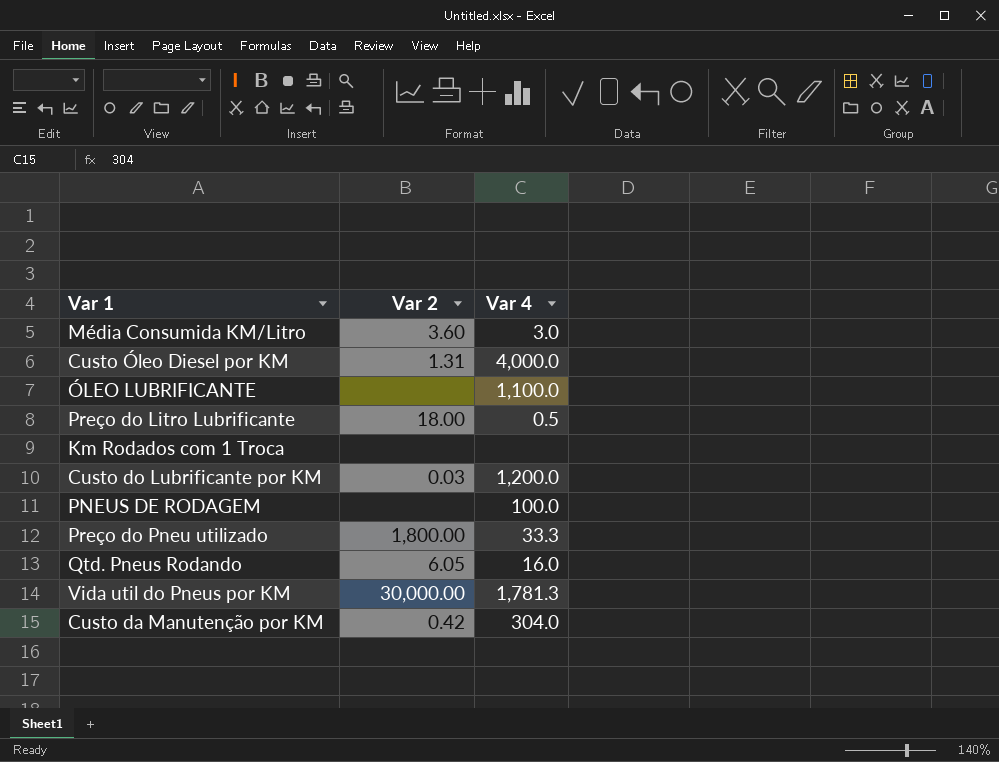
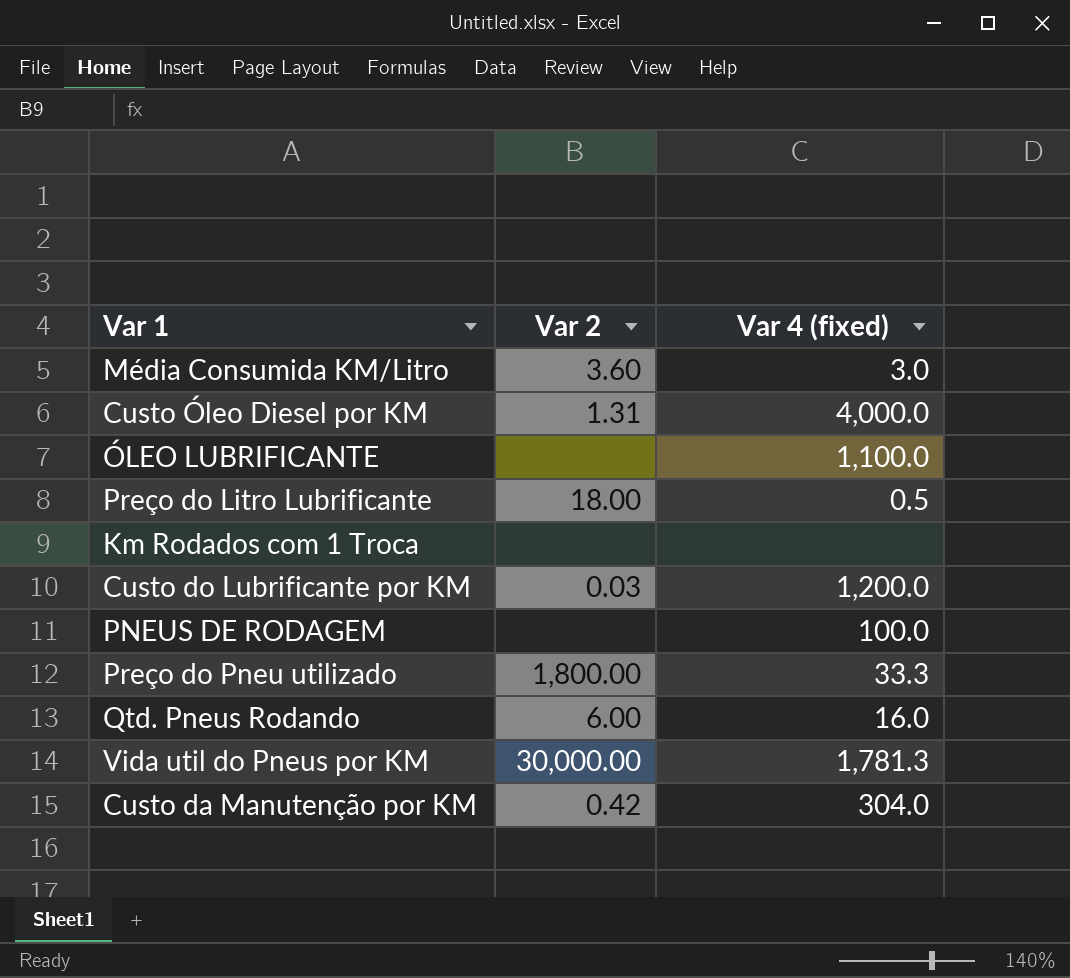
column name: Var 4 -> Var 4 (fixed)
Qtd. Pneus Rodando | Var 2: 6.05 -> 6.00

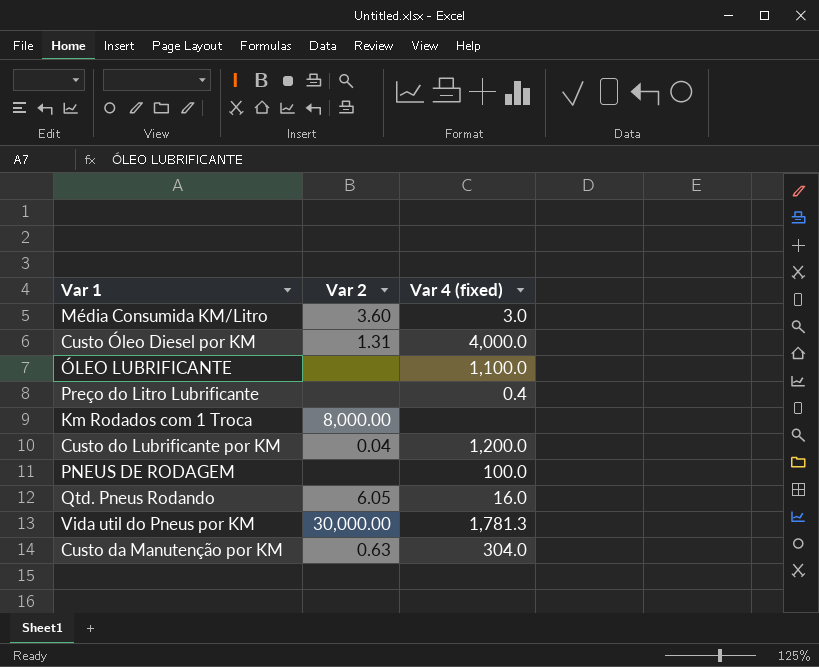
row Preço do Pneu utilizado: 1,800.00 | 33.3 -> none
Preço do Litro Lubrificante | Var 2: 18.00 -> none
Preço do Litro Lubrificante | Var 4 (fixed): 0.5 -> 0.4
Km Rodados com 1 Troca | Var 2: none -> 8,000.00
Custo do Lubrificante por KM | Var 2: 0.03 -> 0.04
Qtd. Pneus Rodando | Var 2: 6.00 -> 6.05
Custo da Manutenção por KM | Var 2: 0.42 -> 0.63

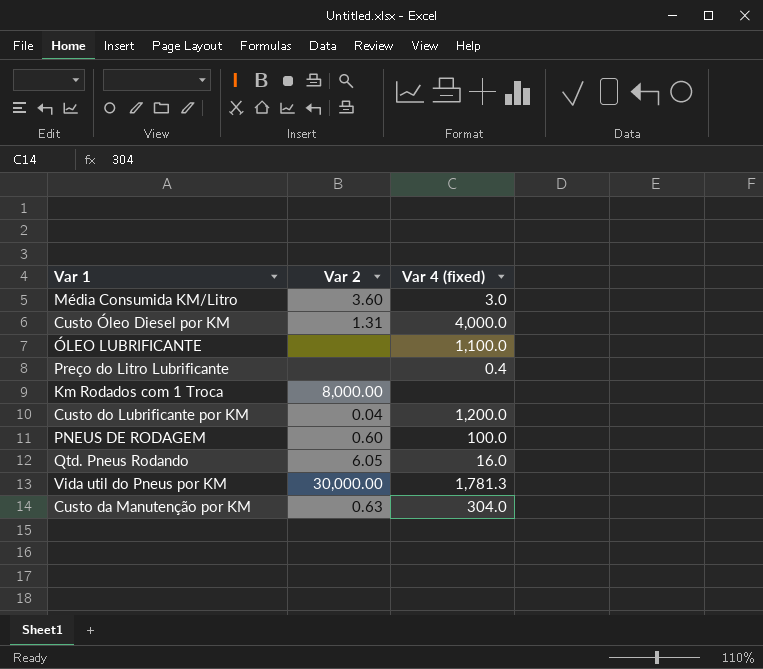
PNEUS DE RODAGEM | Var 2: none -> 0.60

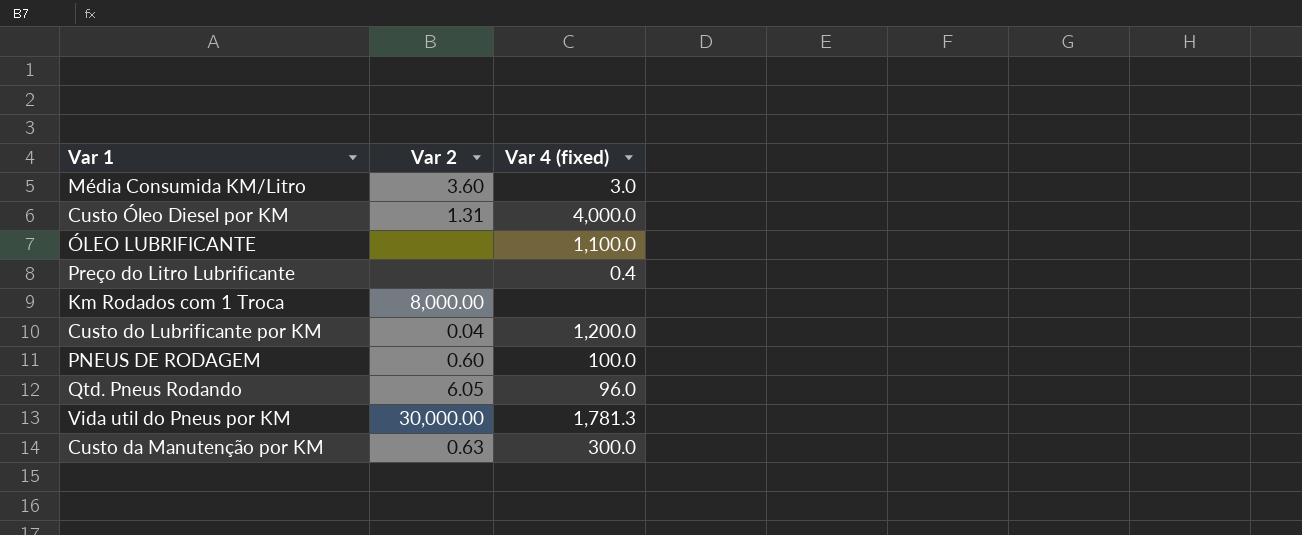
Qtd. Pneus Rodando | Var 4 (fixed): 16.0 -> 96.0
Custo da Manutenção por KM | Var 4 (fixed): 304.0 -> 300.0

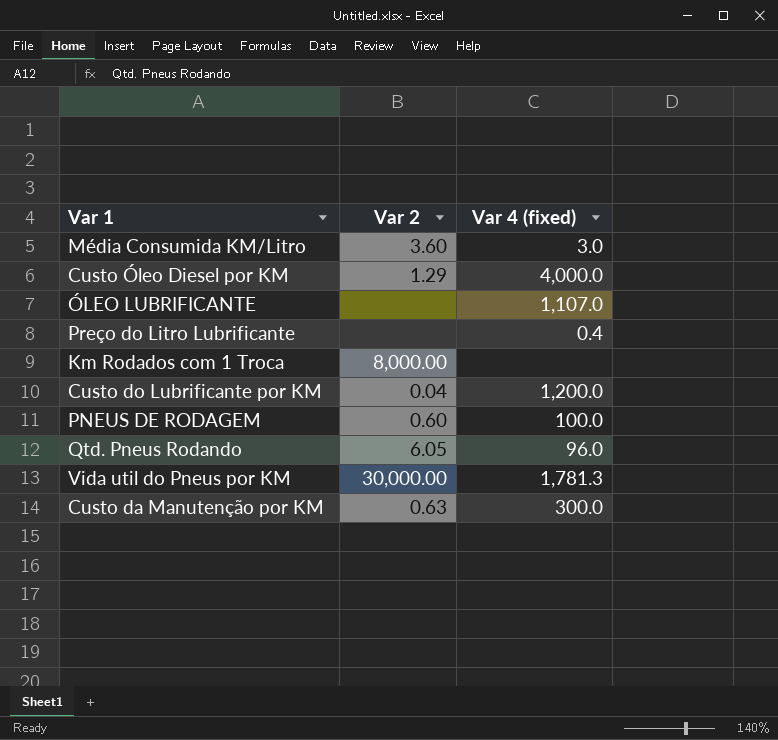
Custo Óleo Diesel por KM | Var 2: 1.31 -> 1.29
ÓLEO LUBRIFICANTE | Var 4 (fixed): 1,100.0 -> 1,107.0

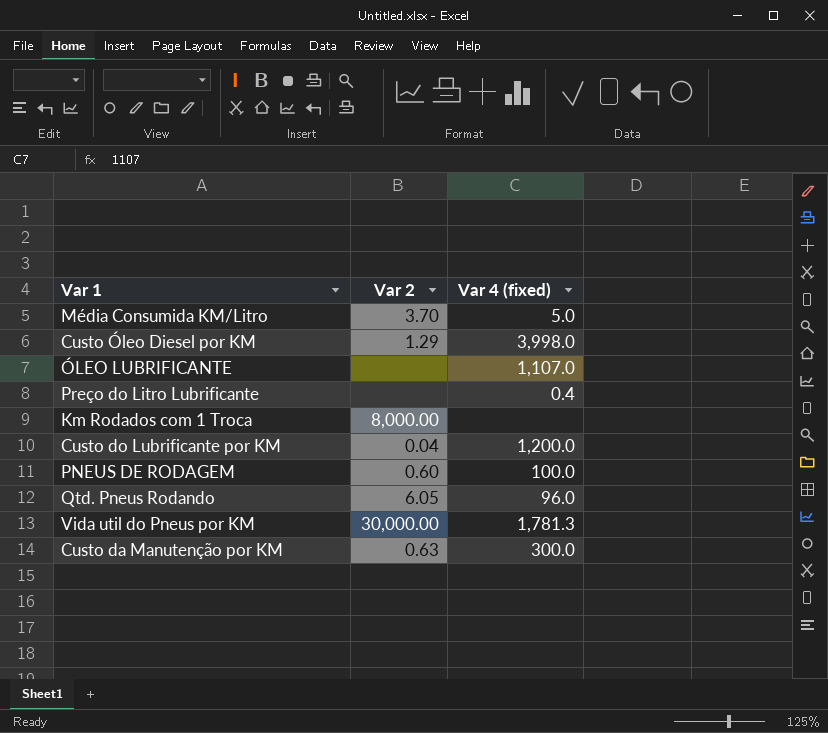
Média Consumida KM/Litro | Var 2: 3.60 -> 3.70
Média Consumida KM/Litro | Var 4 (fixed): 3.0 -> 5.0
Custo Óleo Diesel por KM | Var 4 (fixed): 4,000.0 -> 3,998.0

